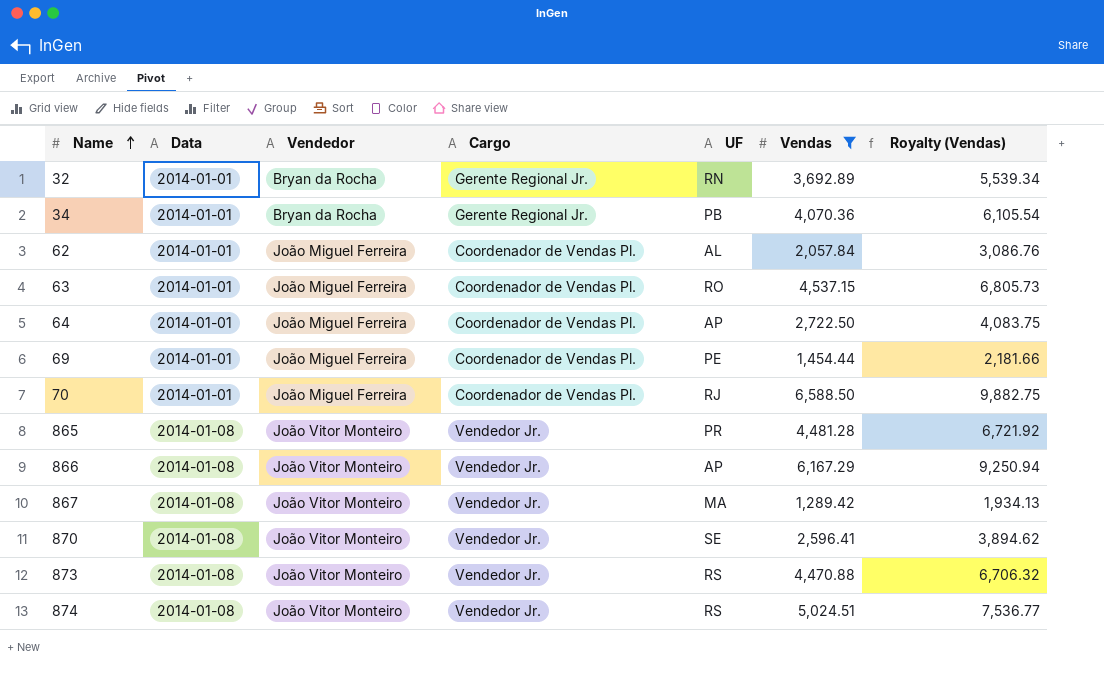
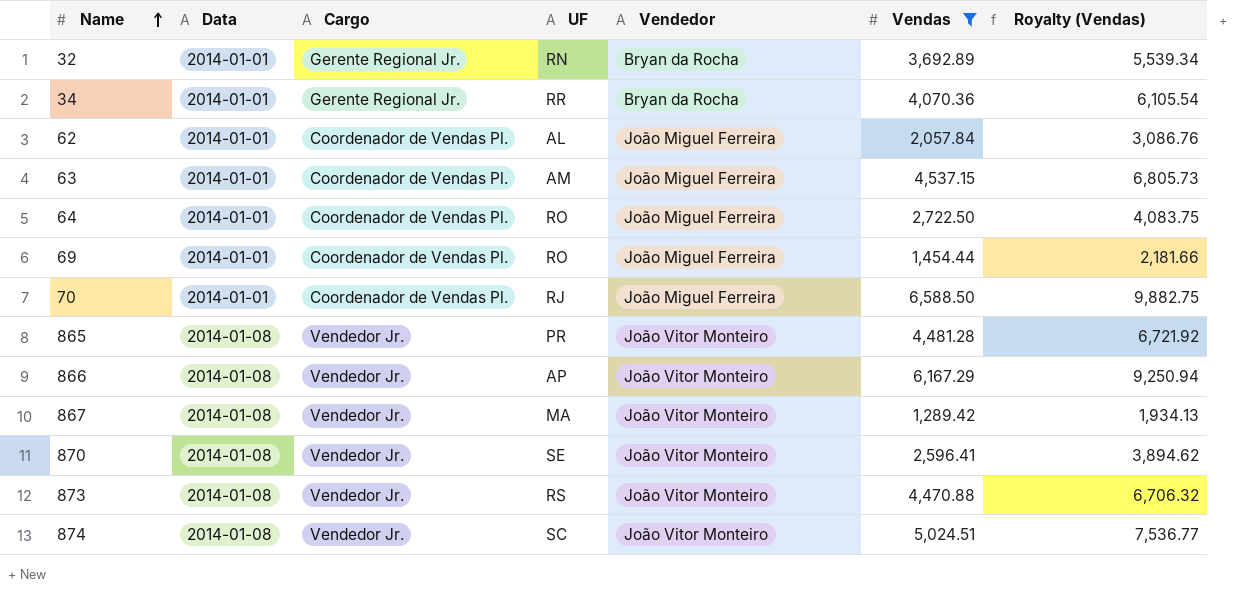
column Vendedor | position: 3 -> 5
34 | UF: PB -> RR
63 | UF: RO -> AM
64 | UF: AP -> RO
69 | UF: PE -> RO
874 | UF: RS -> SC

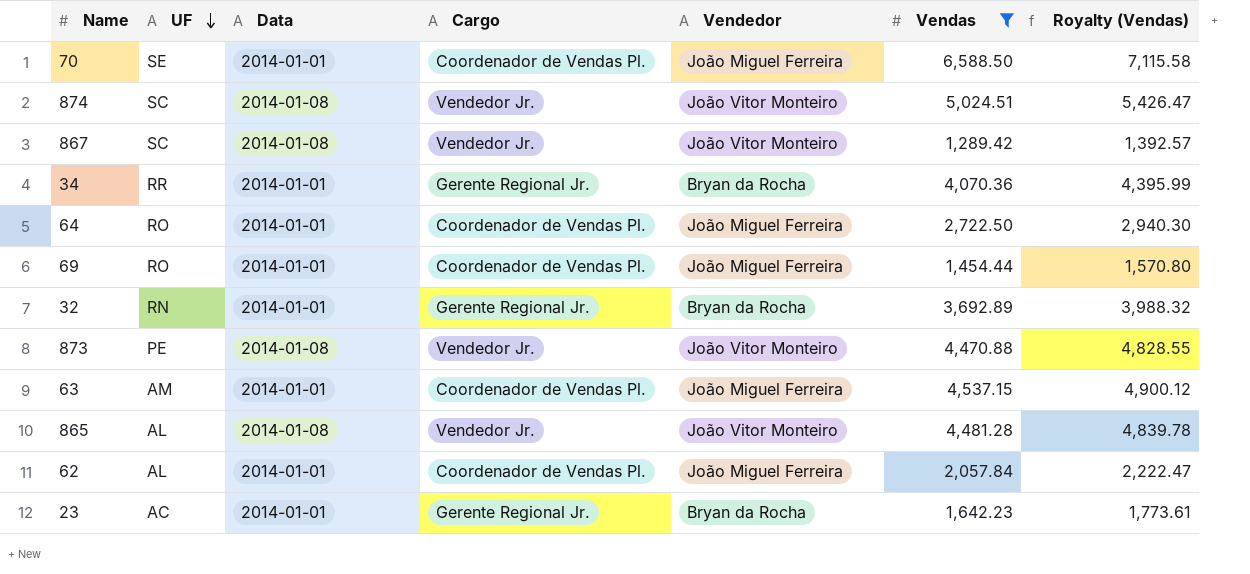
row order: Name ascending -> UF descending
column UF | position: 4 -> 2
column Royalty (Vendas) | formula: [Vendas] * 1.5 -> [Vendas] * 1.08
row 866: 2014-01-08 | Vendedor Jr. | AP | João Vitor Monteiro | 6,167.29 | 9,250.94 -> none
row 870: 2014-01-08 | Vendedor Jr. | SE | João Vitor Monteiro | 2,596.41 | 3,894.62 -> none
70 | UF: RJ -> SE
867 | UF: MA -> SC
873 | UF: RS -> PE
865 | UF: PR -> AL
row 23: none -> AC | 2014-01-01 | Gerente Regional Jr. | Bryan da Rocha | 1,642.23 | 1,773.61

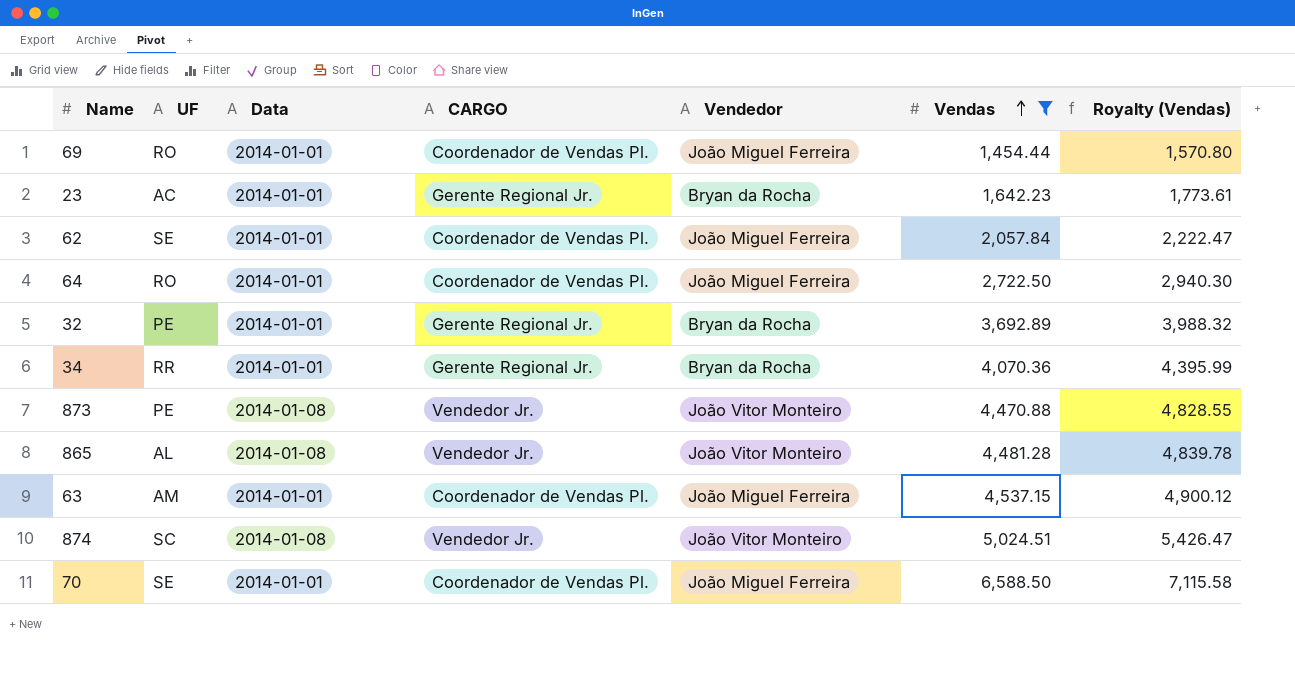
row order: UF descending -> Vendas ascending
column name: Cargo -> CARGO
row 867: SC | 2014-01-08 | Vendedor Jr. | João Vitor Monteiro | 1,289.42 | 1,392.57 -> none
62 | UF: AL -> SE
32 | UF: RN -> PE

